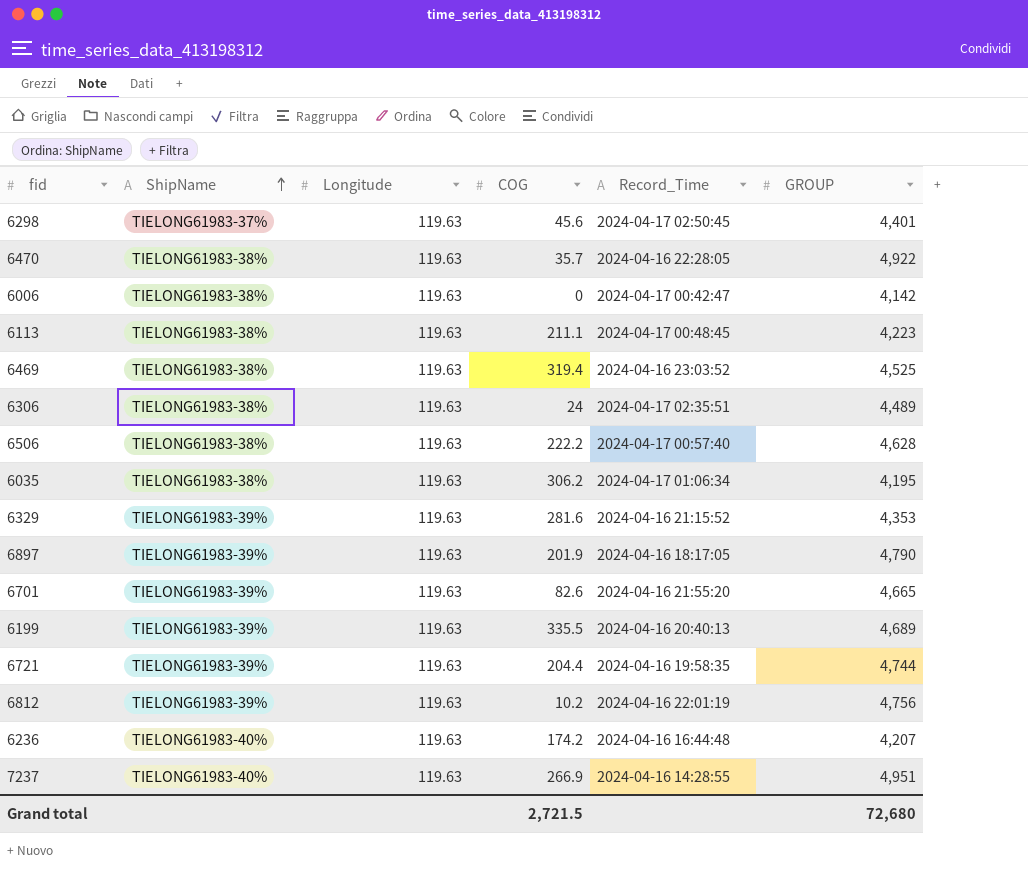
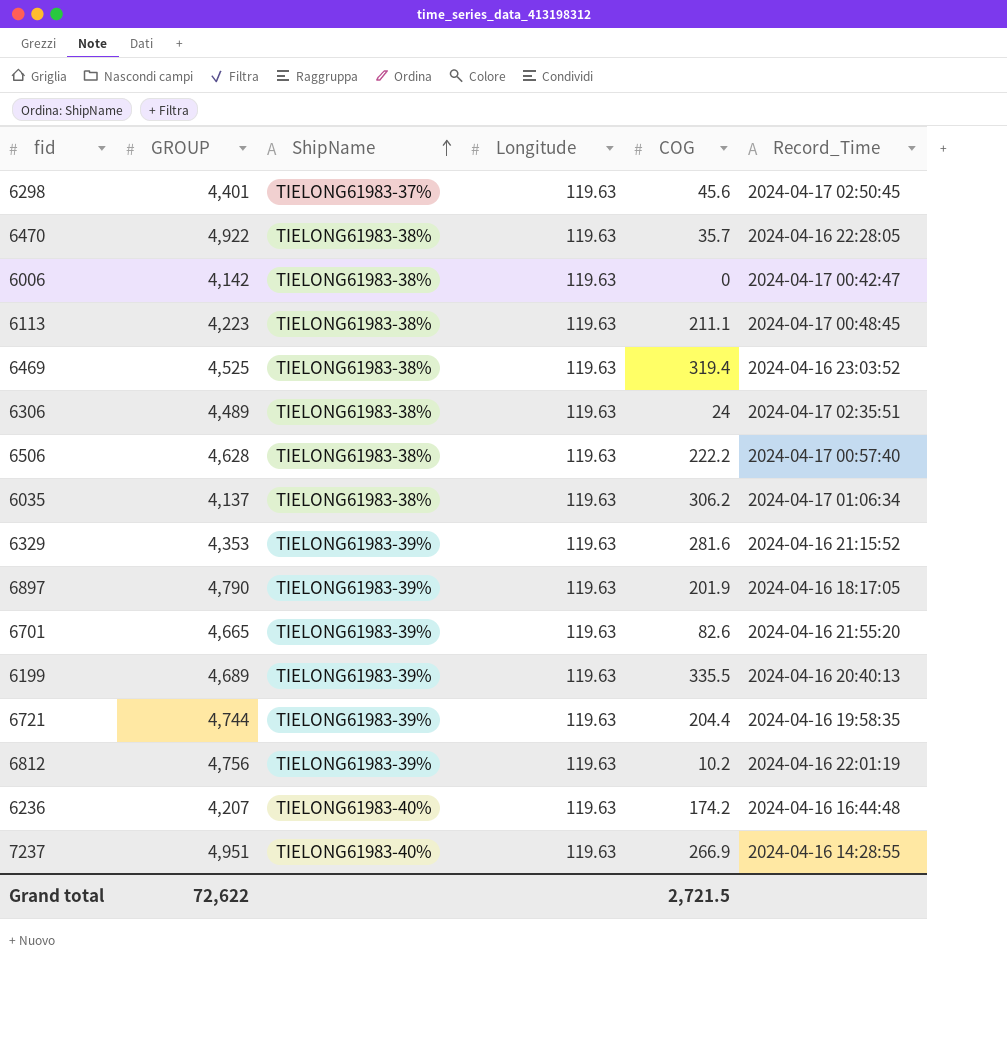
column GROUP | position: 6 -> 2
6035 | GROUP: 4,195 -> 4,137
Grand total | GROUP: 72,680 -> 72,622

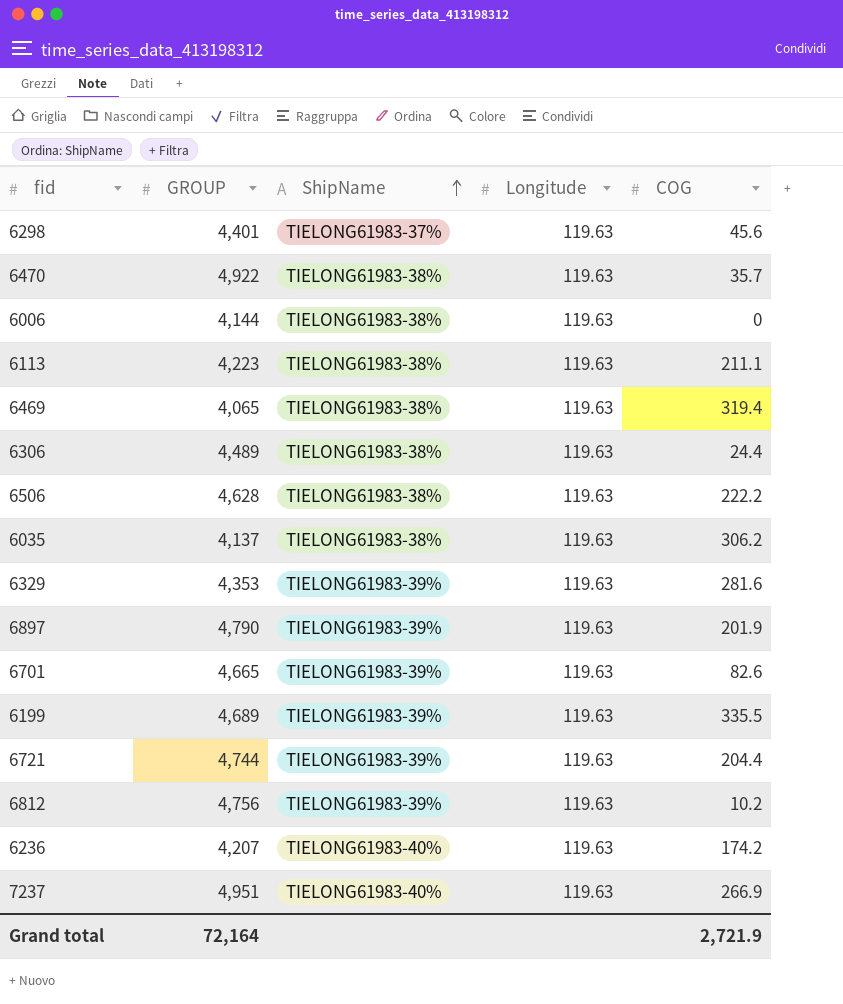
column Record_Time | position: 6 -> none
6006 | GROUP: 4,142 -> 4,144
6469 | GROUP: 4,525 -> 4,065
6306 | COG: 24 -> 24.4
Grand total | GROUP: 72,622 -> 72,164
Grand total | COG: 2,721.5 -> 2,721.9

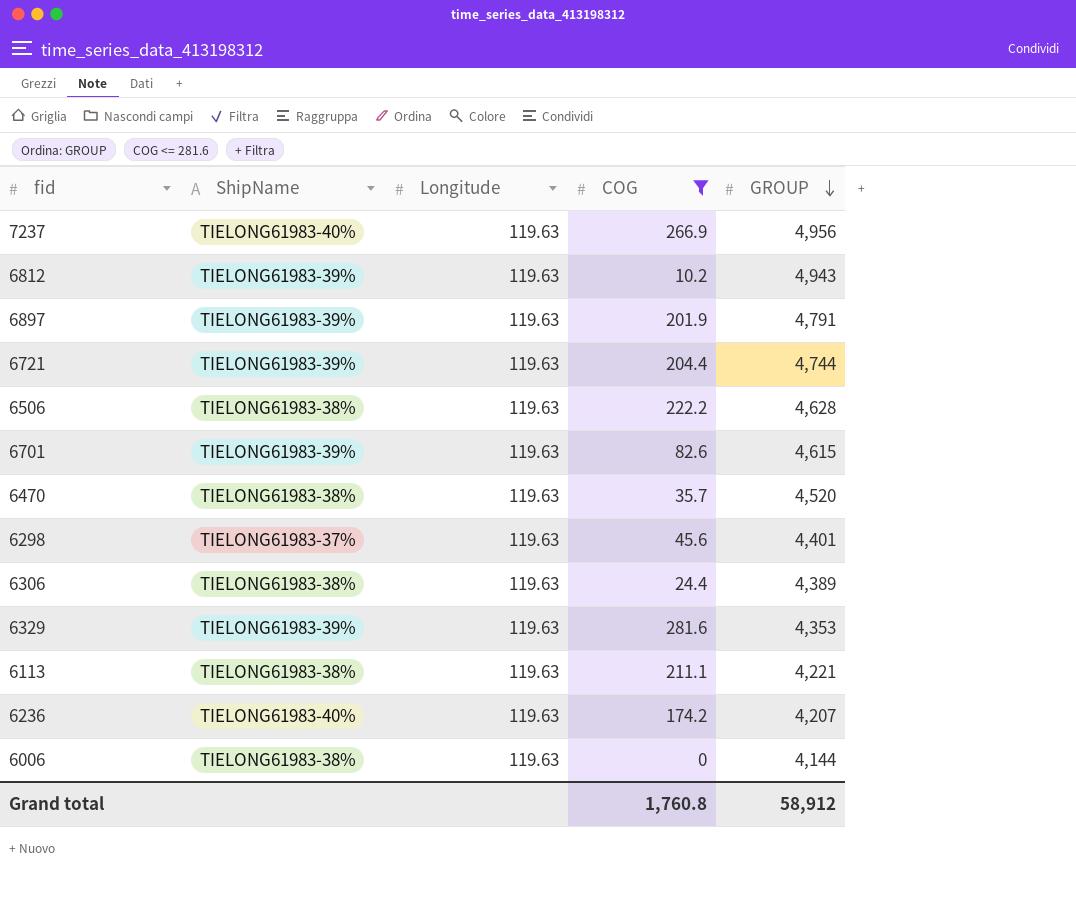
filter: none -> COG <= 281.6
row order: ShipName ascending -> GROUP descending
column GROUP | position: 2 -> 5
7237 | GROUP: 4,951 -> 4,956
6812 | GROUP: 4,756 -> 4,943
6897 | GROUP: 4,790 -> 4,791
6701 | GROUP: 4,665 -> 4,615
6470 | GROUP: 4,922 -> 4,520
6306 | GROUP: 4,489 -> 4,389
6113 | GROUP: 4,223 -> 4,221
Grand total | COG: 2,721.9 -> 1,760.8
Grand total | GROUP: 72,164 -> 58,912

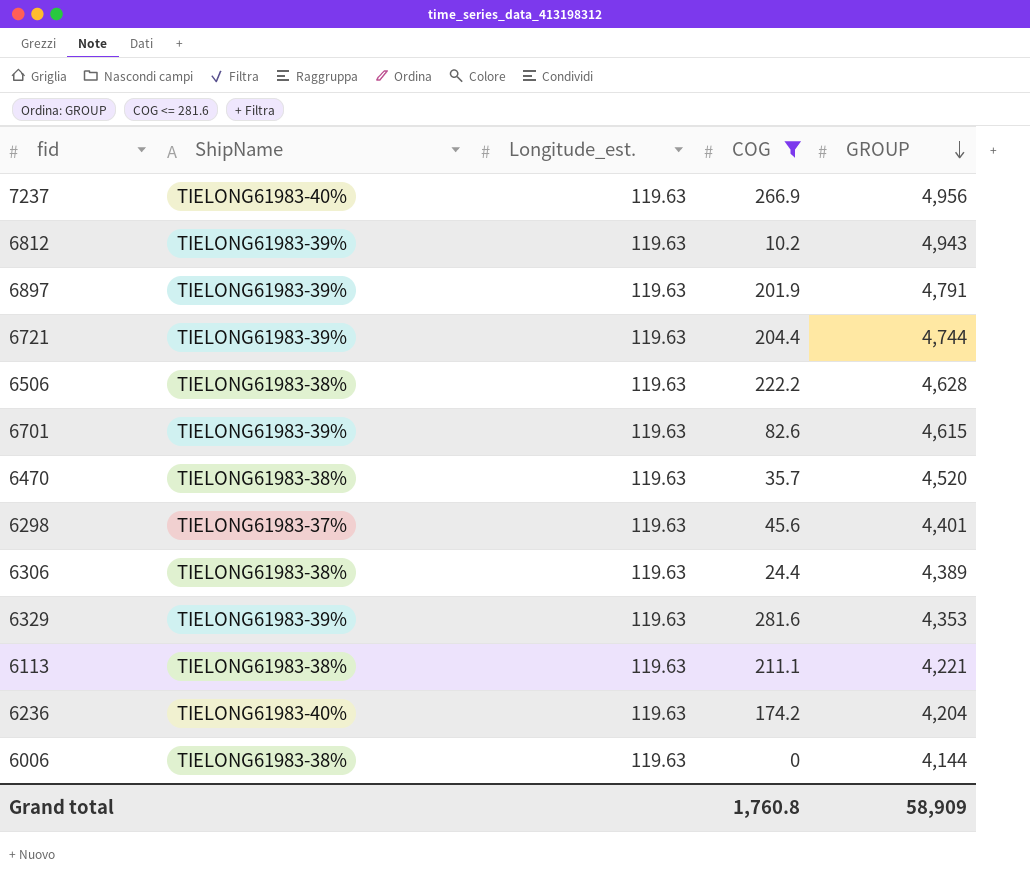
column name: Longitude -> Longitude_est.
6236 | GROUP: 4,207 -> 4,204
Grand total | GROUP: 58,912 -> 58,909

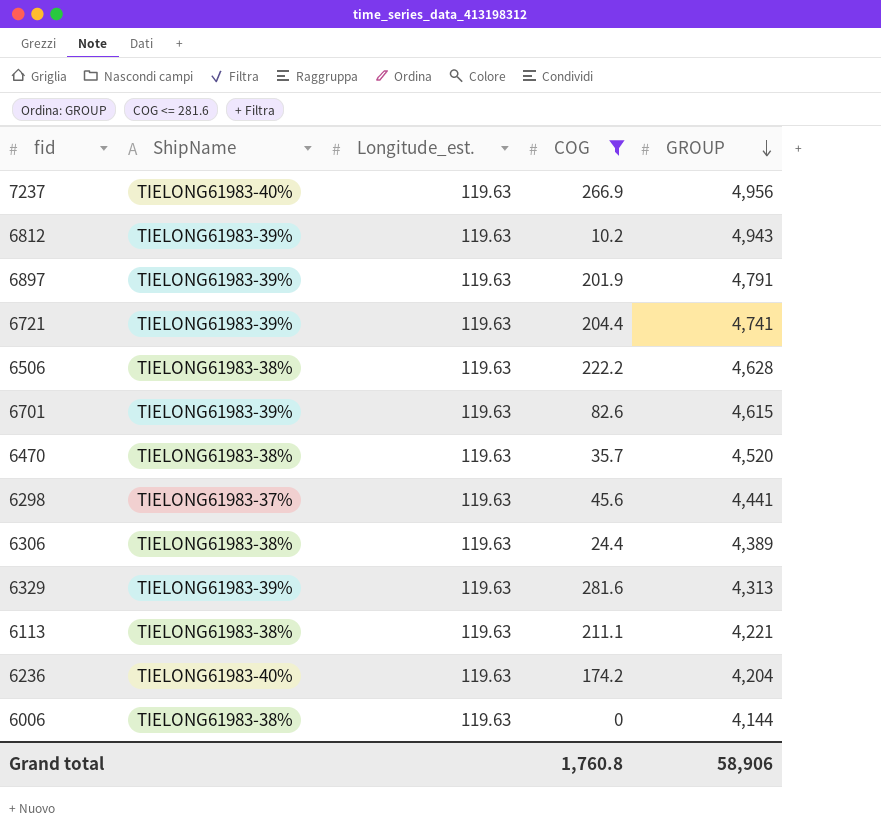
6721 | GROUP: 4,744 -> 4,741
6298 | GROUP: 4,401 -> 4,441
6329 | GROUP: 4,353 -> 4,313
Grand total | GROUP: 58,909 -> 58,906

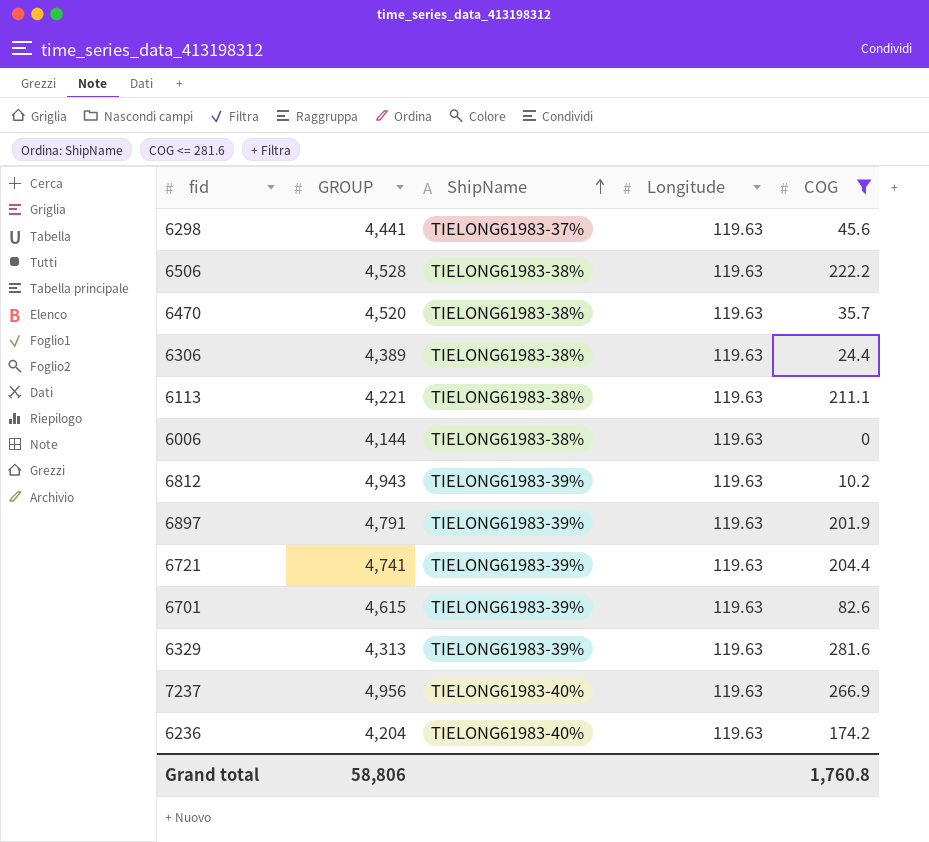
row order: GROUP descending -> ShipName ascending
column GROUP | position: 5 -> 2
column name: Longitude_est. -> Longitude
6506 | GROUP: 4,628 -> 4,528
Grand total | GROUP: 58,906 -> 58,806

